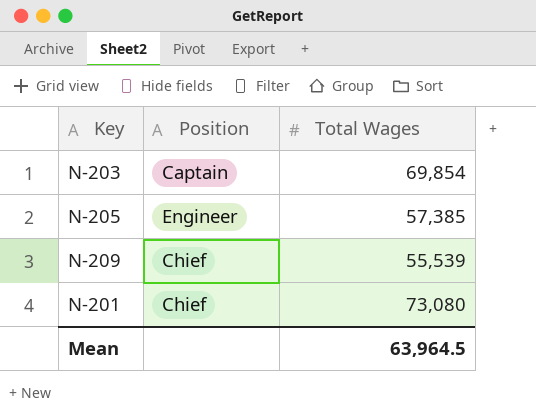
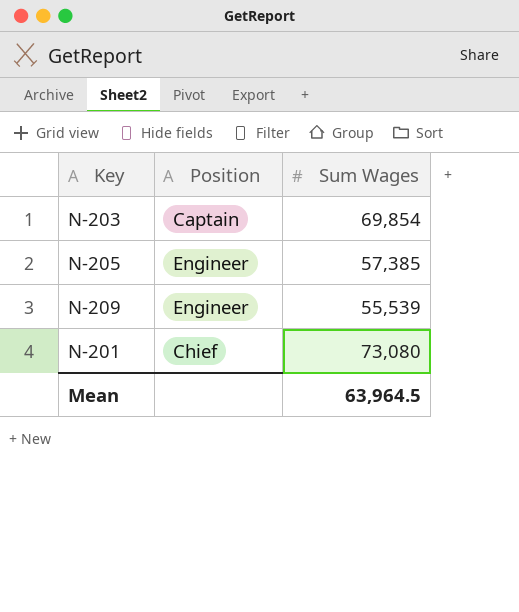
column name: Total Wages -> Sum Wages
N-209 | Position: Chief -> Engineer

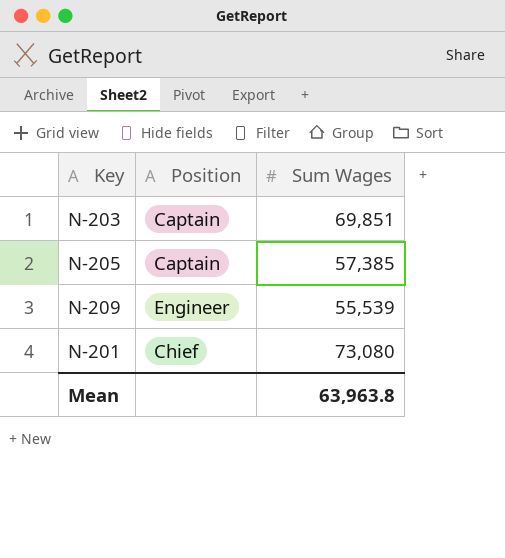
N-203 | Sum Wages: 69,854 -> 69,851
N-205 | Position: Engineer -> Captain
Mean | Sum Wages: 63,964.5 -> 63,963.8

